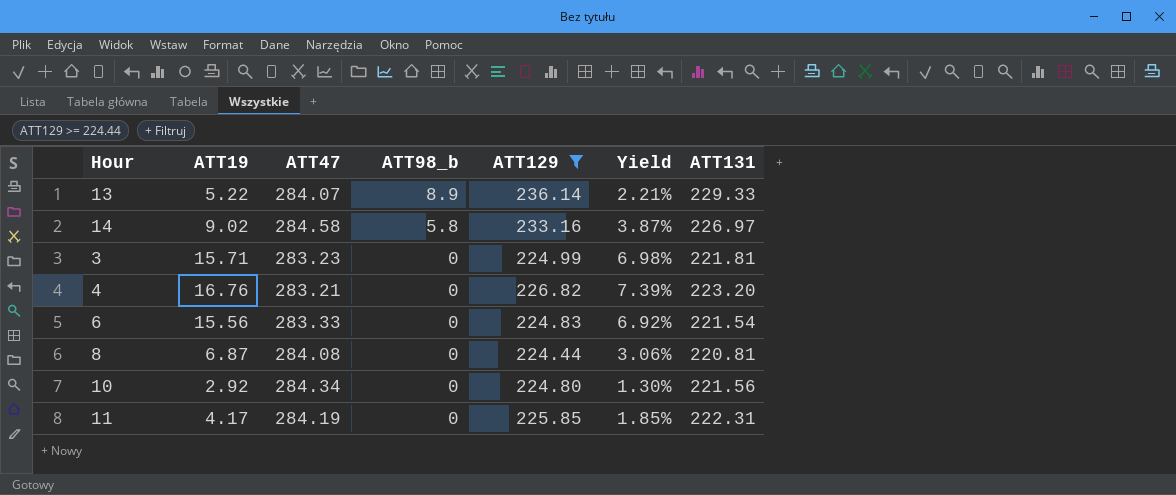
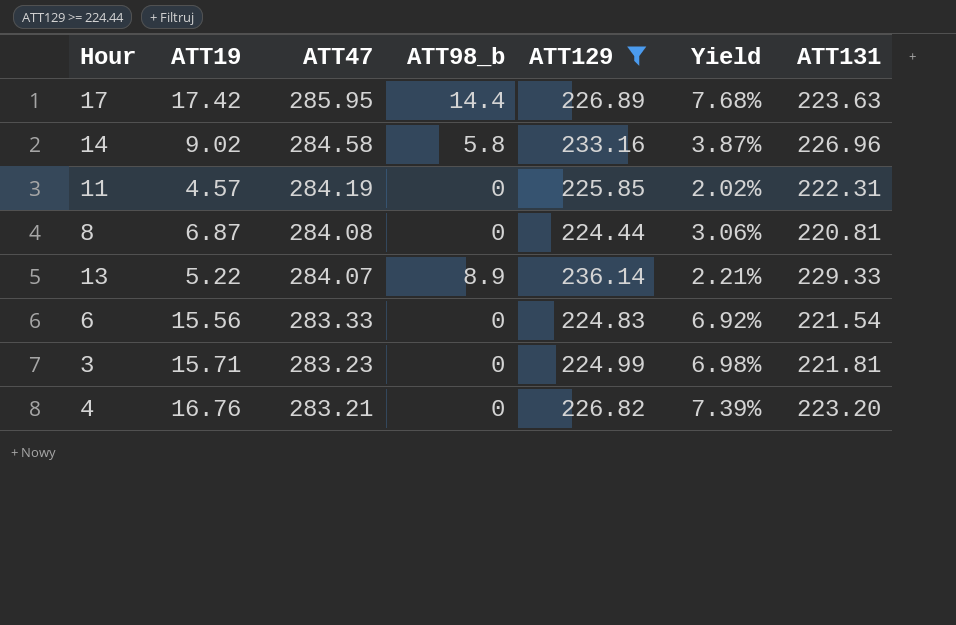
row order: ATT98_b descending -> ATT47 descending
row 10: 2.92 | 284.34 | 0 | 224.80 | 1.30% | 221.56 -> none
row 17: none -> 17.42 | 285.95 | 14.4 | 226.89 | 7.68% | 223.63
14 | ATT131: 226.97 -> 226.96
11 | ATT19: 4.17 -> 4.57
11 | Yield: 1.85% -> 2.02%

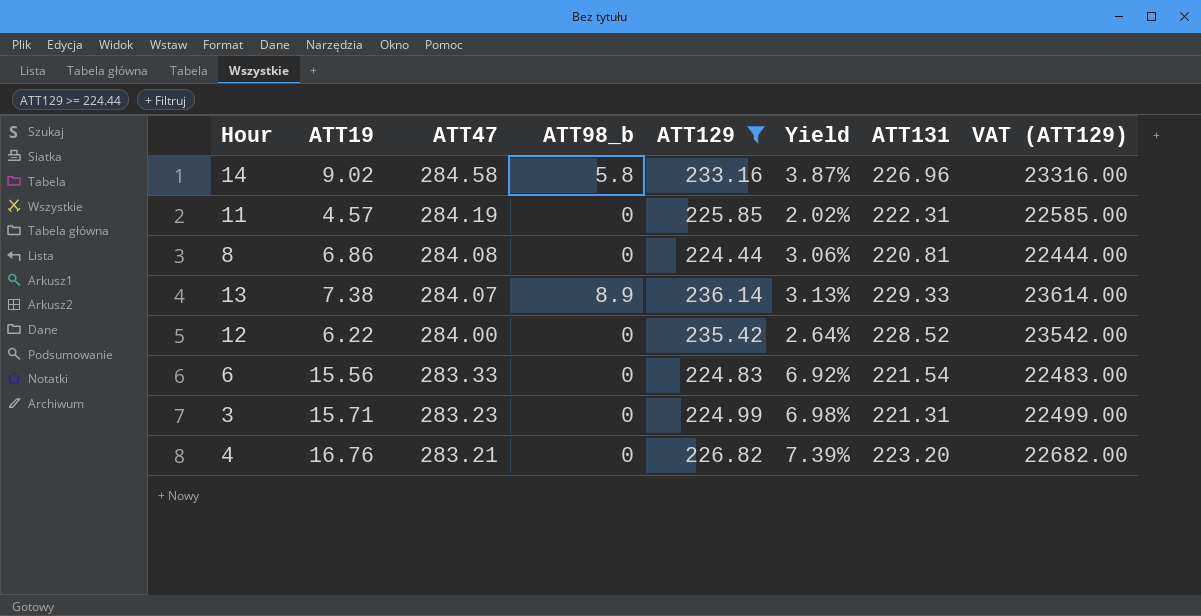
column VAT (ATT129) | formula: none -> [ATT129] * 100
row 17: 17.42 | 285.95 | 14.4 | 226.89 | 7.68% | 223.63 -> none
8 | ATT19: 6.87 -> 6.86
13 | ATT19: 5.22 -> 7.38
13 | Yield: 2.21% -> 3.13%
row 12: none -> 6.22 | 284.00 | 0 | 235.42 | 2.64% | 228.52 | 23542.00
3 | ATT131: 221.81 -> 221.31

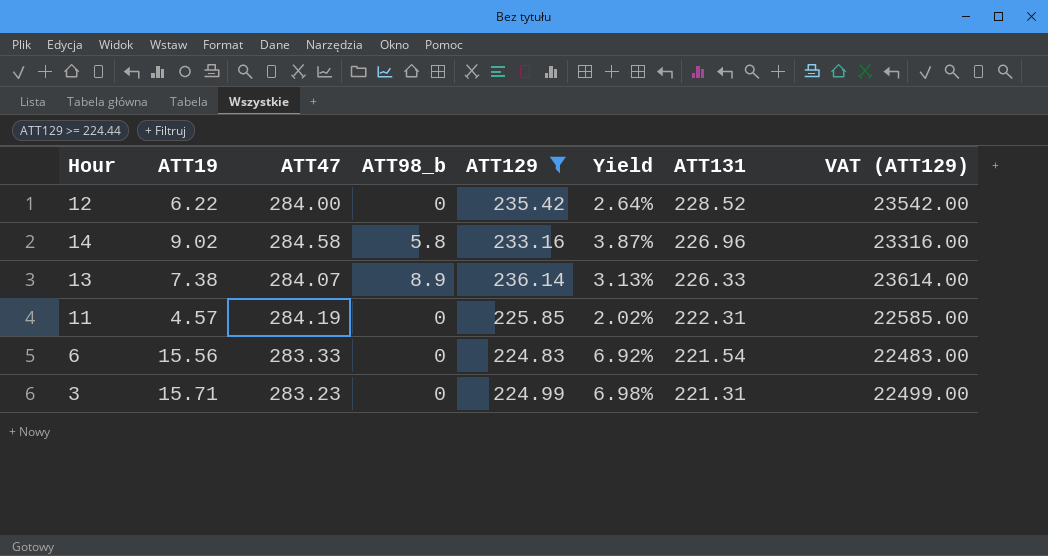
row order: ATT47 descending -> ATT131 descending
row 8: 6.86 | 284.08 | 0 | 224.44 | 3.06% | 220.81 | 22444.00 -> none
row 4: 16.76 | 283.21 | 0 | 226.82 | 7.39% | 223.20 | 22682.00 -> none
13 | ATT131: 229.33 -> 226.33

